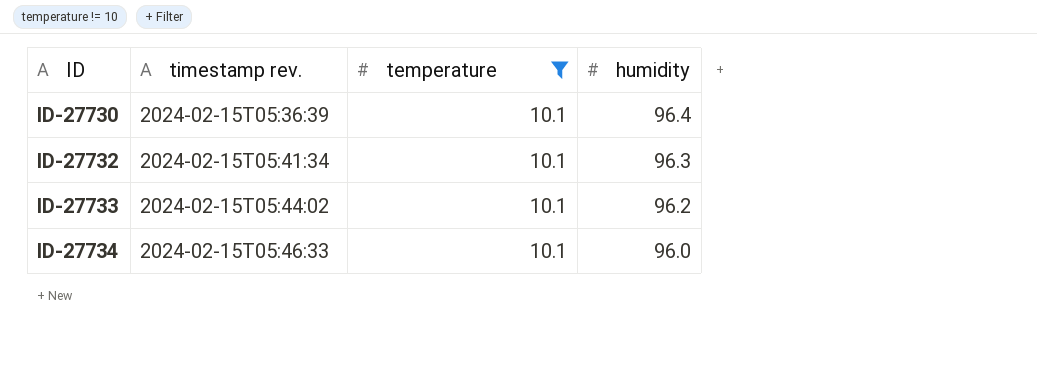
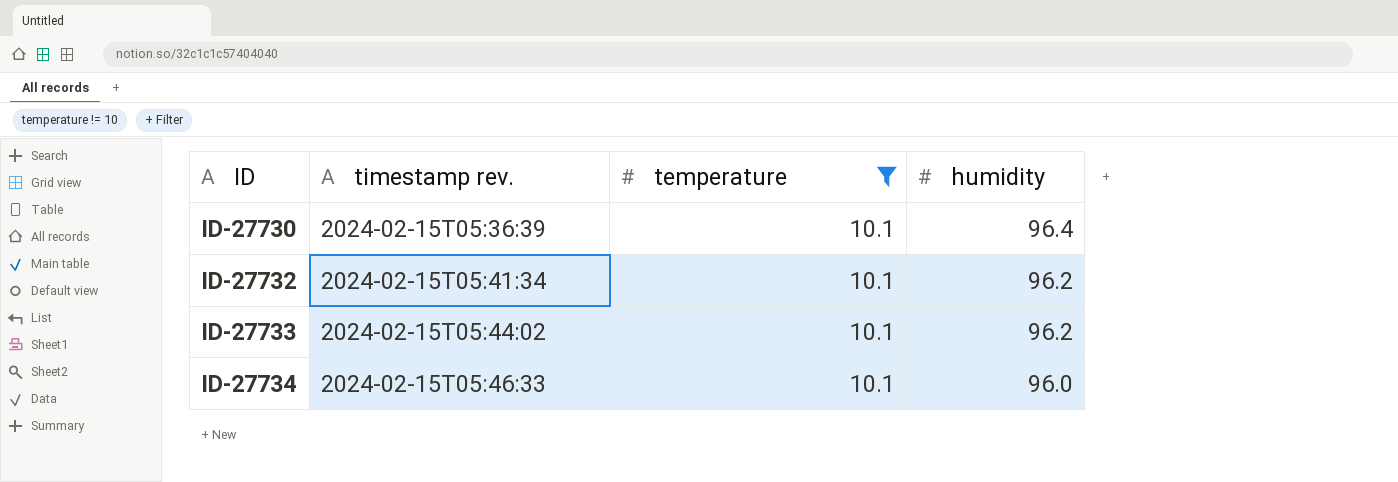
ID-27732 | humidity: 96.3 -> 96.2

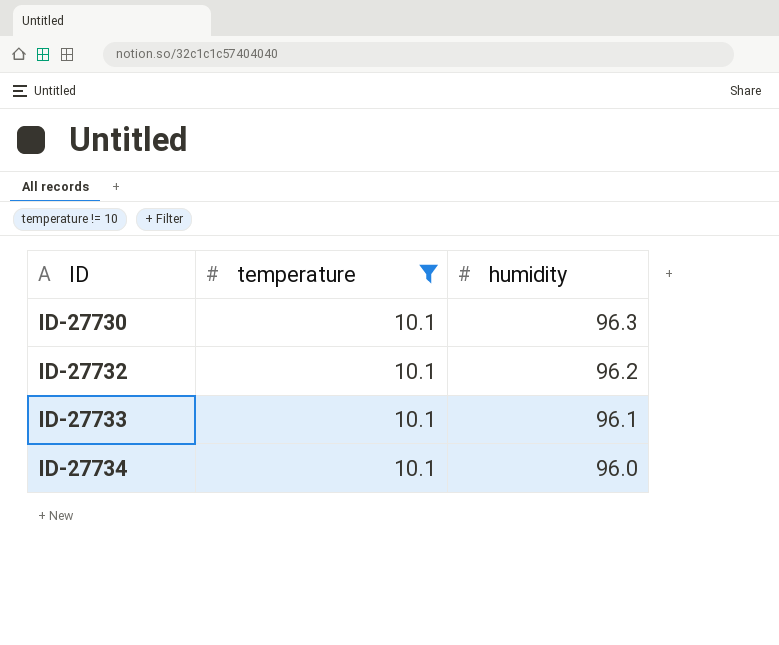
column timestamp rev. | position: 2 -> none
ID-27730 | humidity: 96.4 -> 96.3
ID-27733 | humidity: 96.2 -> 96.1

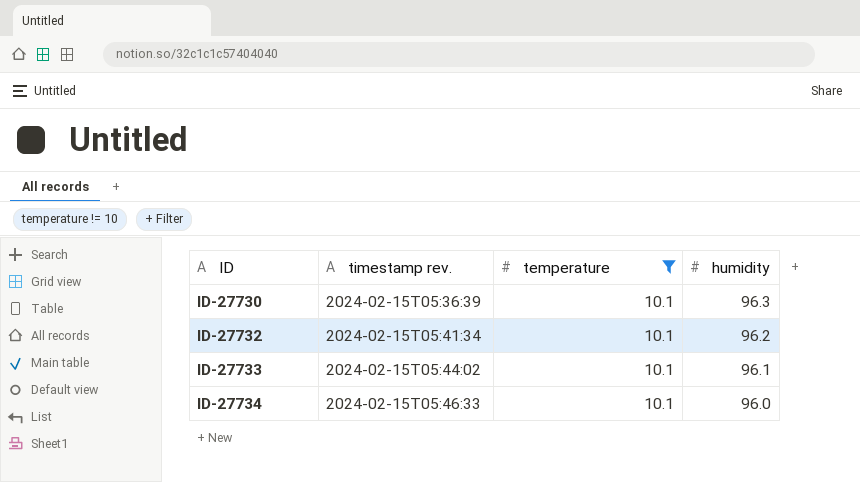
column timestamp rev. | position: none -> 2

